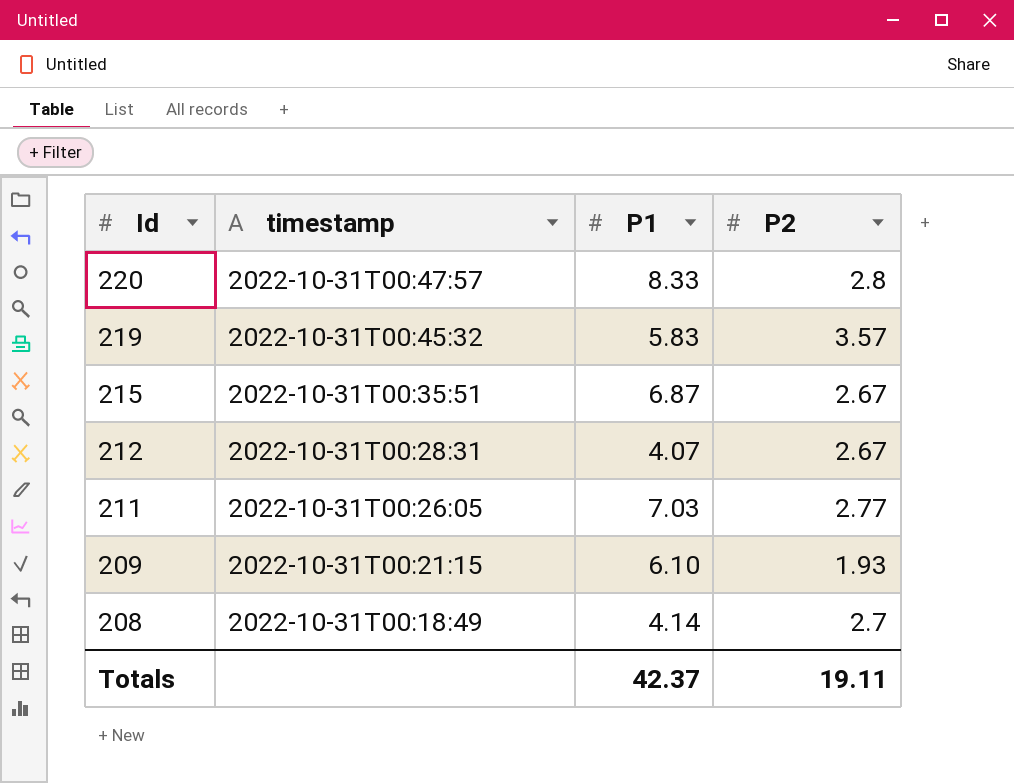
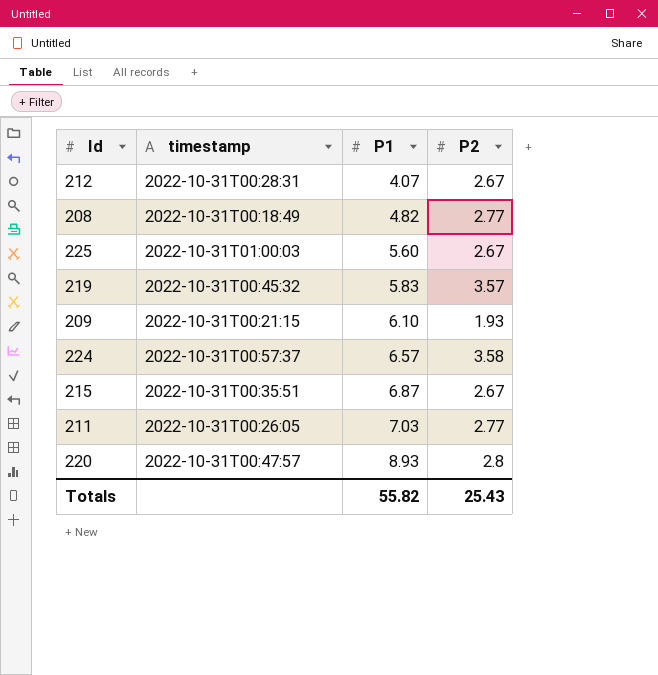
row order: Id descending -> P1 ascending
208 | P1: 4.14 -> 4.82
208 | P2: 2.7 -> 2.77
row 225: none -> 2022-10-31T01:00:03 | 5.60 | 2.67
row 224: none -> 2022-10-31T00:57:37 | 6.57 | 3.58
220 | P1: 8.33 -> 8.93
Totals | P1: 42.37 -> 55.82
Totals | P2: 19.11 -> 25.43

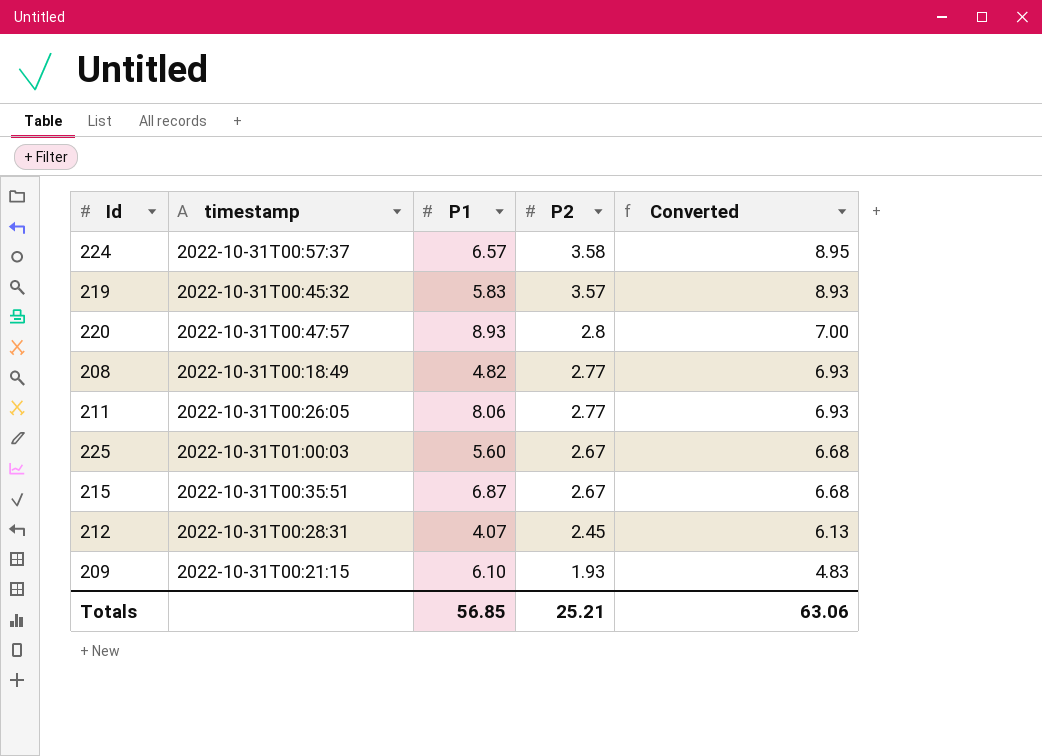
row order: P1 ascending -> P2 descending
column Converted | formula: none -> [P2] * 2.5
211 | P1: 7.03 -> 8.06
212 | P2: 2.67 -> 2.45
Totals | P1: 55.82 -> 56.85
Totals | P2: 25.43 -> 25.21

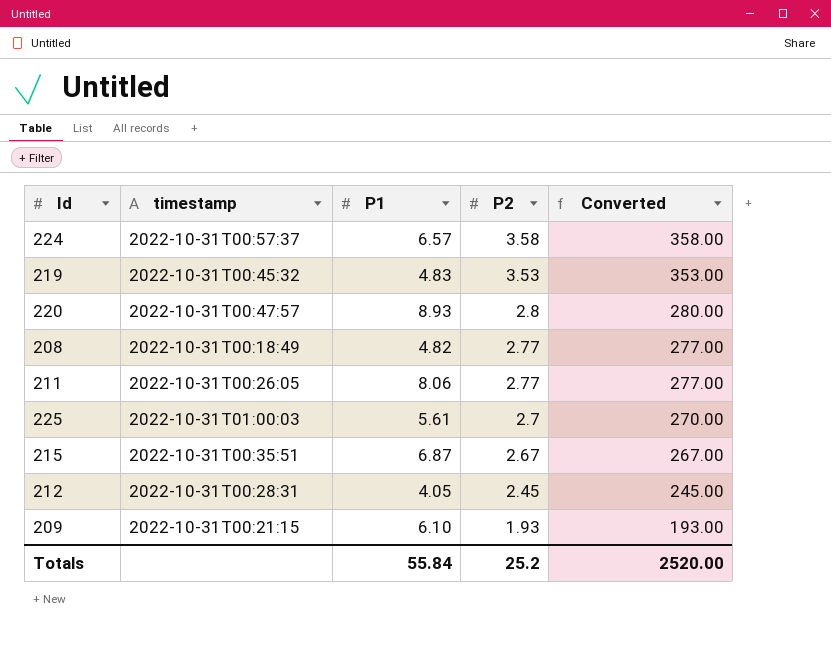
column Converted | formula: [P2] * 2.5 -> [P2] * 100
219 | P1: 5.83 -> 4.83
219 | P2: 3.57 -> 3.53
225 | P1: 5.60 -> 5.61
225 | P2: 2.67 -> 2.7
212 | P1: 4.07 -> 4.05
Totals | P1: 56.85 -> 55.84
Totals | P2: 25.21 -> 25.2
Totals | Converted: 63.06 -> 2520.00

